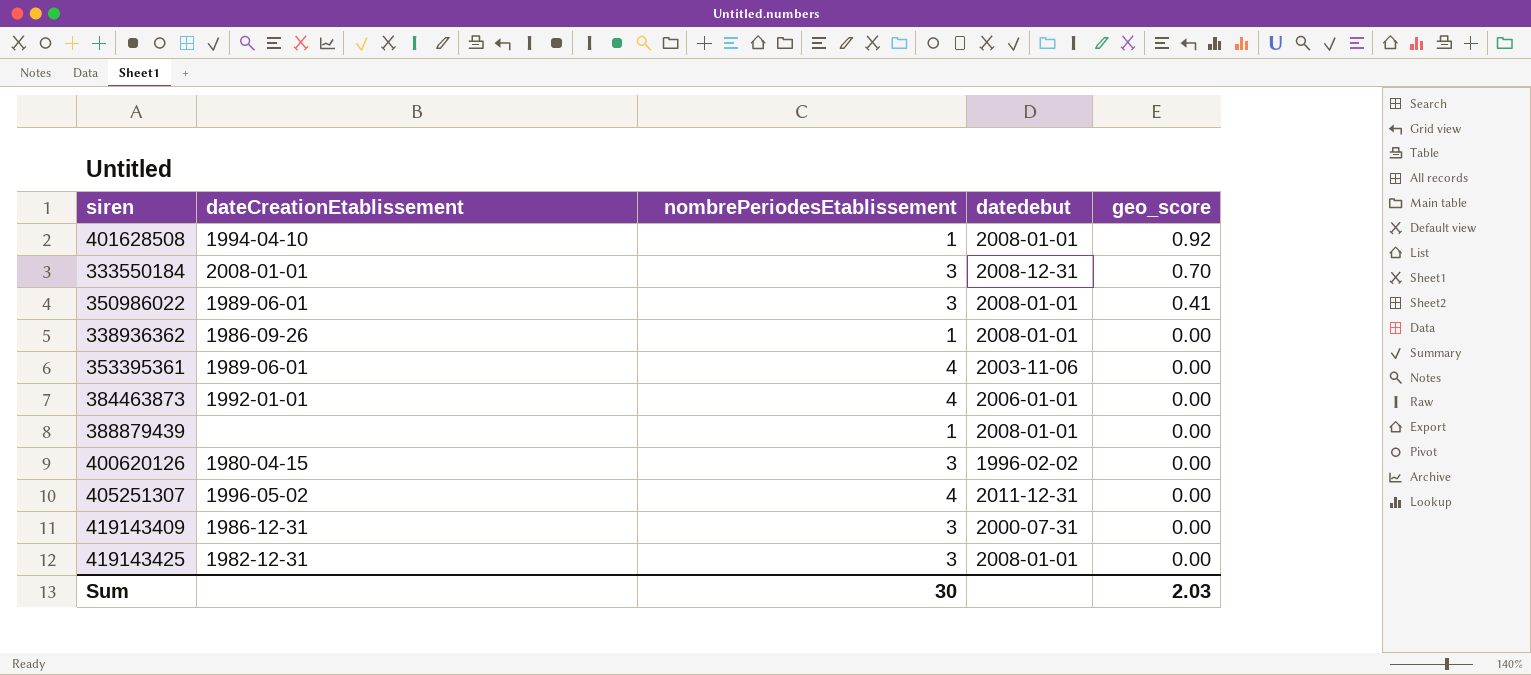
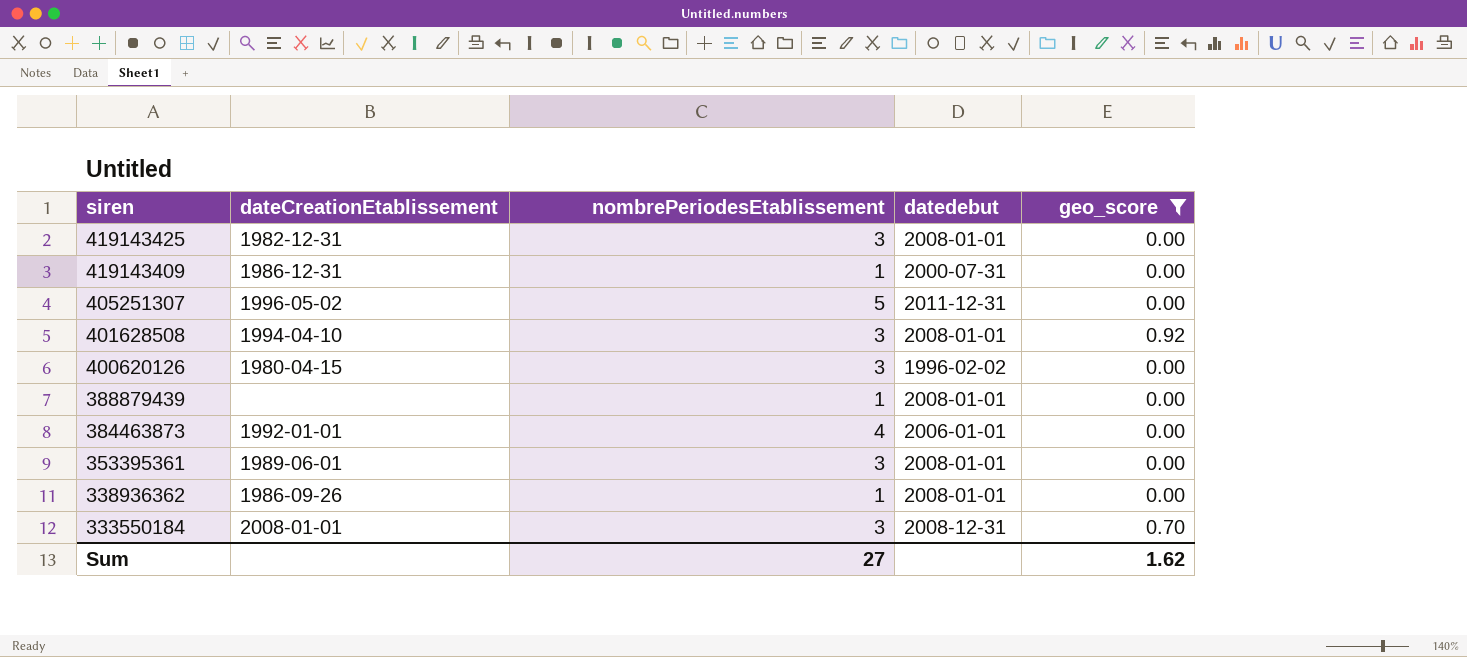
filter: none -> geo_score != 0.41
row order: geo_score descending -> siren descending
419143409 | nombrePeriodesEtablissement: 3 -> 1
405251307 | nombrePeriodesEtablissement: 4 -> 5
401628508 | nombrePeriodesEtablissement: 1 -> 3
353395361 | nombrePeriodesEtablissement: 4 -> 3
353395361 | datedebut: 2003-11-06 -> 2008-01-01
Sum | nombrePeriodesEtablissement: 30 -> 27
Sum | geo_score: 2.03 -> 1.62

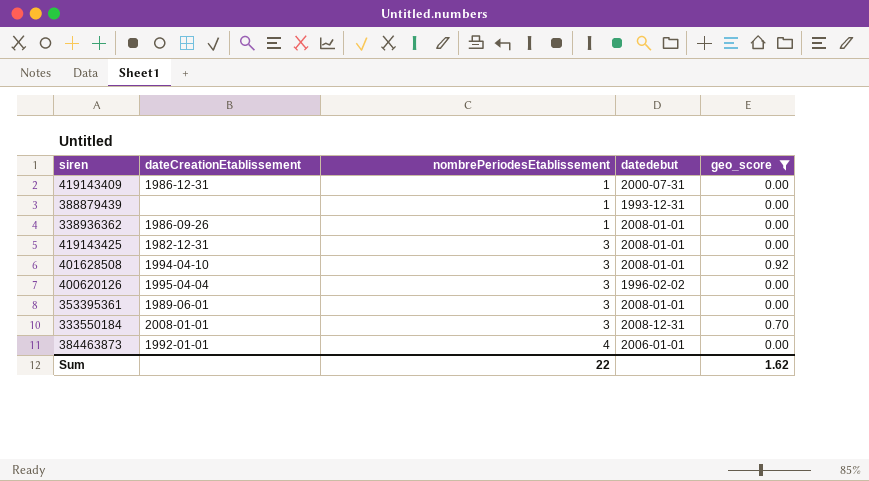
row order: siren descending -> nombrePeriodesEtablissement ascending
row 405251307: 1996-05-02 | 5 | 2011-12-31 | 0.00 -> none
388879439 | datedebut: 2008-01-01 -> 1993-12-31
400620126 | dateCreationEtablissement: 1980-04-15 -> 1995-04-04
Sum | nombrePeriodesEtablissement: 27 -> 22

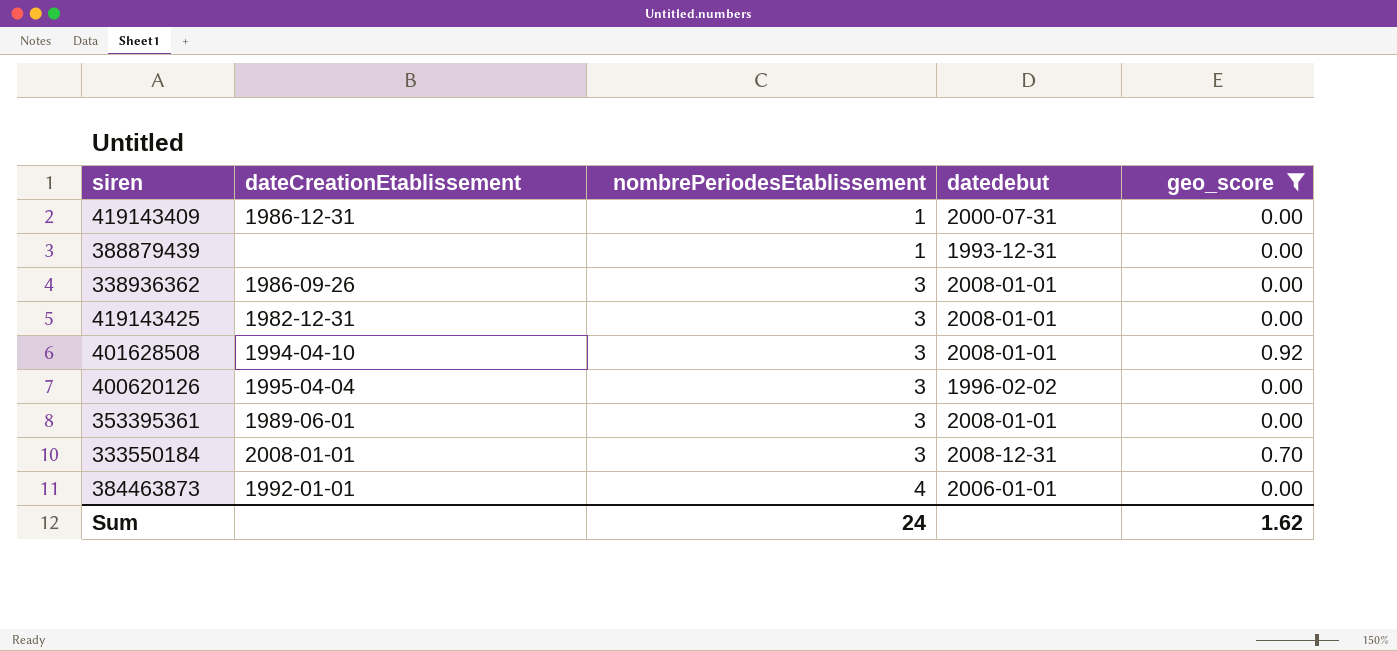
338936362 | nombrePeriodesEtablissement: 1 -> 3
Sum | nombrePeriodesEtablissement: 22 -> 24

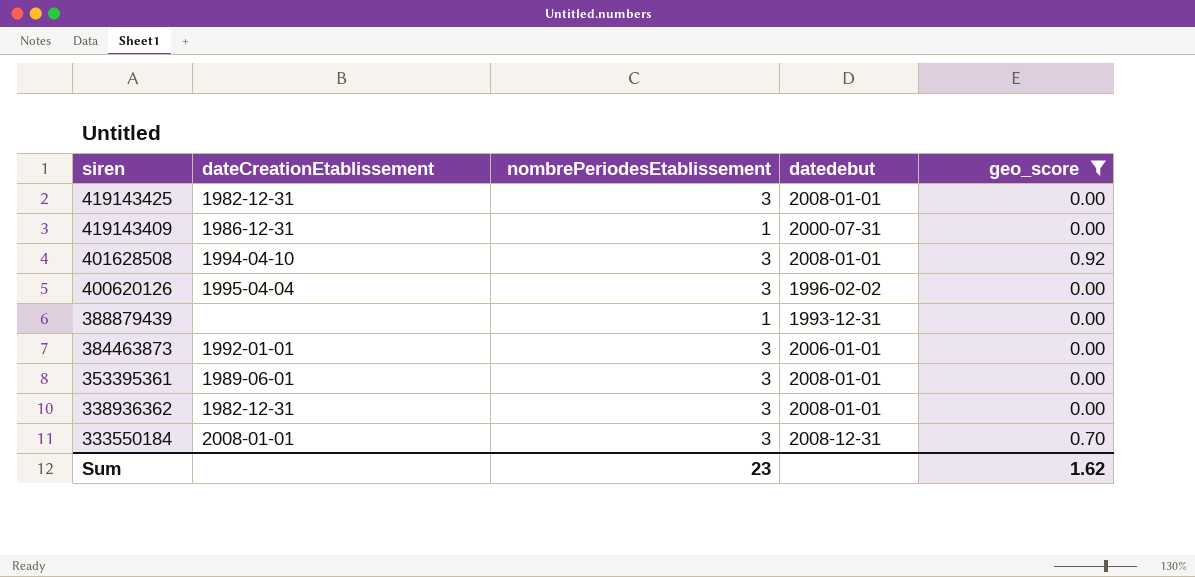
row order: nombrePeriodesEtablissement ascending -> siren descending
384463873 | nombrePeriodesEtablissement: 4 -> 3
338936362 | dateCreationEtablissement: 1986-09-26 -> 1982-12-31
Sum | nombrePeriodesEtablissement: 24 -> 23

